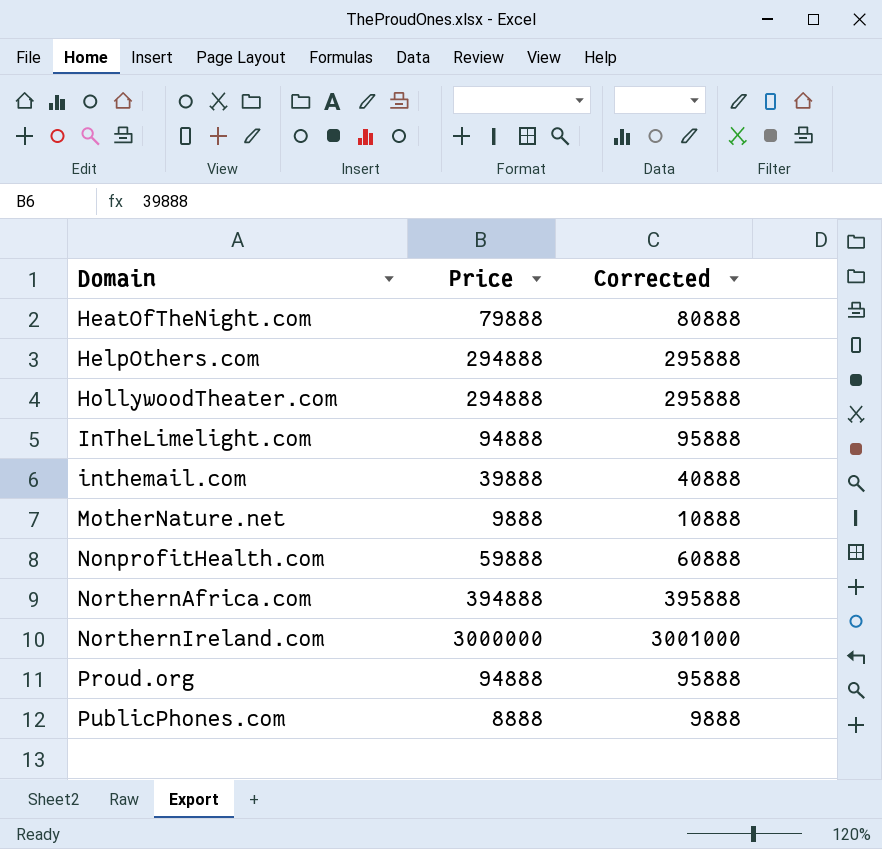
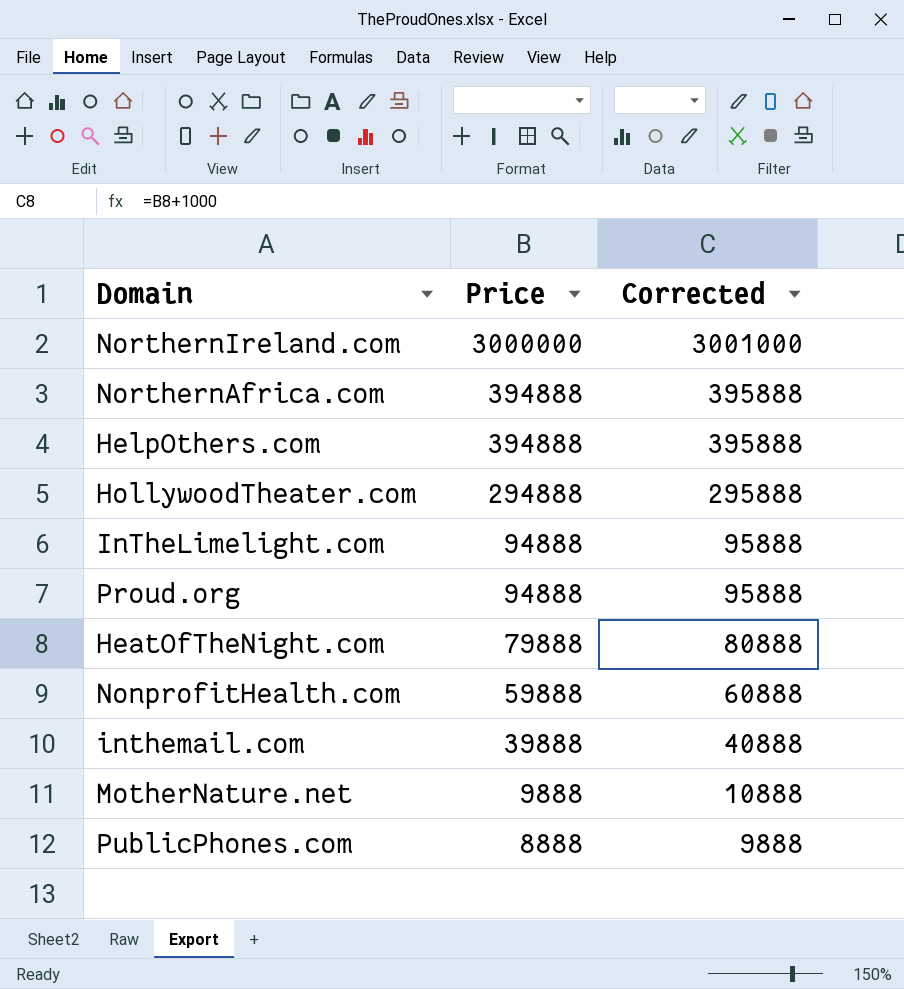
row order: Domain ascending -> Price descending
HelpOthers.com | Price: 294888 -> 394888
HelpOthers.com | Corrected: 295888 -> 395888

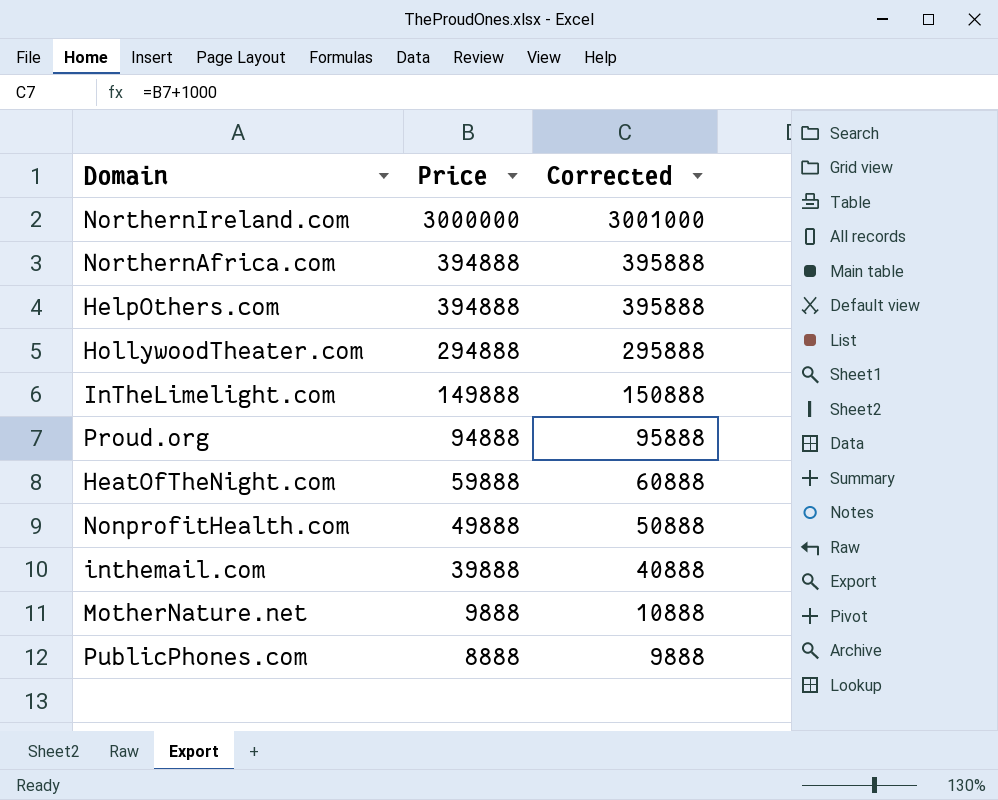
InTheLimelight.com | Price: 94888 -> 149888
InTheLimelight.com | Corrected: 95888 -> 150888
HeatOfTheNight.com | Price: 79888 -> 59888
HeatOfTheNight.com | Corrected: 80888 -> 60888
NonprofitHealth.com | Price: 59888 -> 49888
NonprofitHealth.com | Corrected: 60888 -> 50888

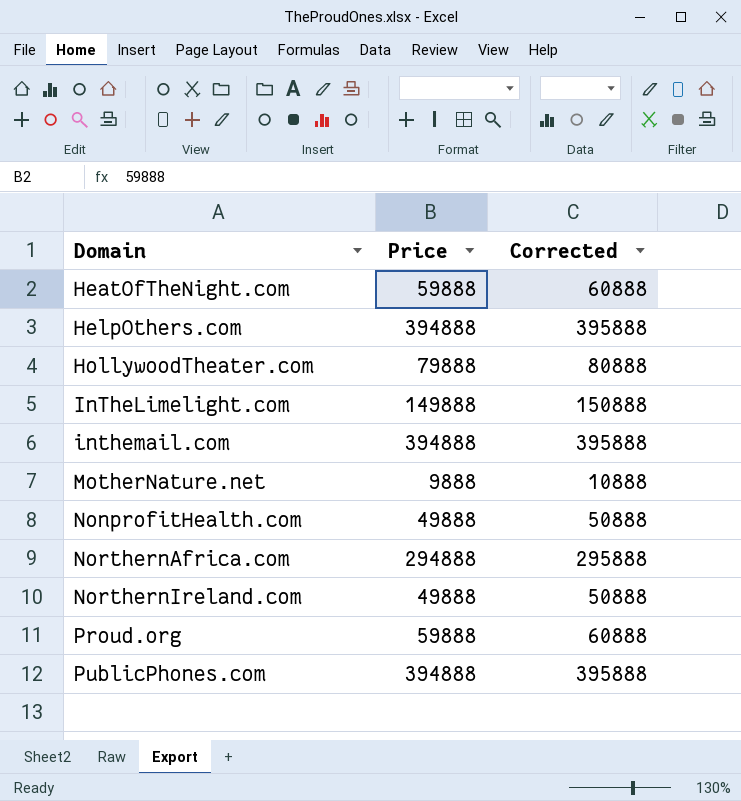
row order: Price descending -> Domain ascending
HollywoodTheater.com | Price: 294888 -> 79888
HollywoodTheater.com | Corrected: 295888 -> 80888
inthemail.com | Price: 39888 -> 394888
inthemail.com | Corrected: 40888 -> 395888
NorthernAfrica.com | Price: 394888 -> 294888
NorthernAfrica.com | Corrected: 395888 -> 295888
NorthernIreland.com | Price: 3000000 -> 49888
NorthernIreland.com | Corrected: 3001000 -> 50888
Proud.org | Price: 94888 -> 59888
Proud.org | Corrected: 95888 -> 60888
PublicPhones.com | Price: 8888 -> 394888
PublicPhones.com | Corrected: 9888 -> 395888

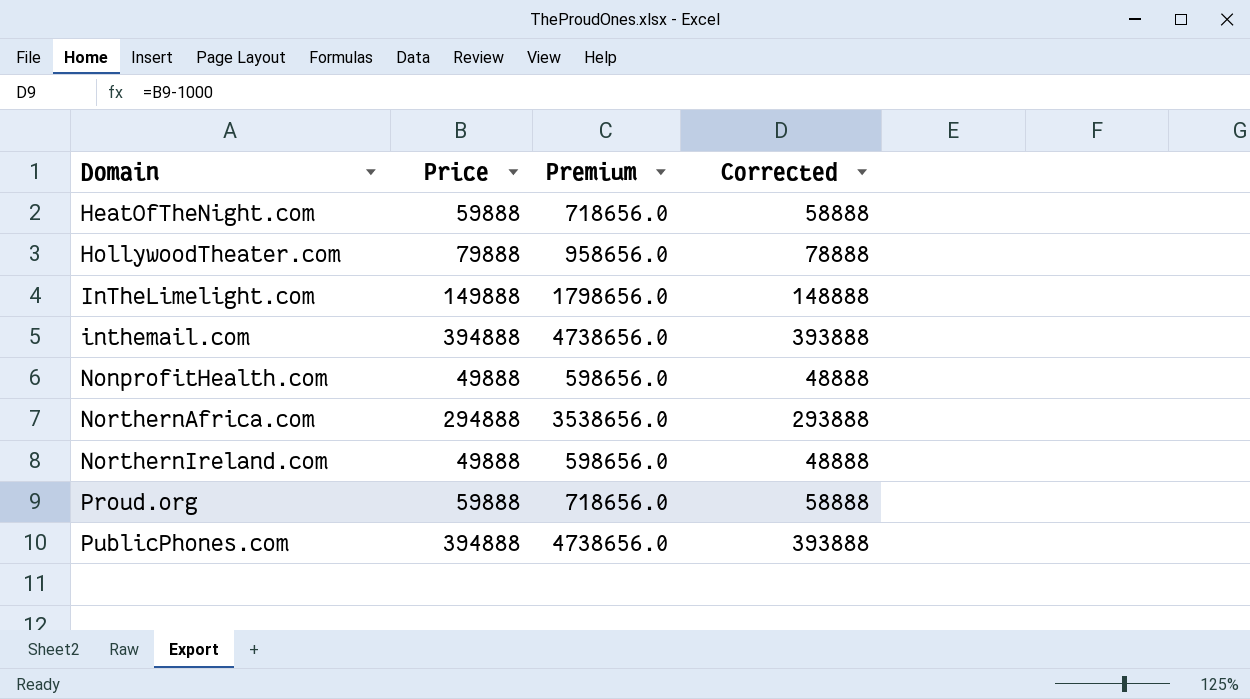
column Premium | formula: none -> [Price] * 12
column Corrected | formula: [Price] + 1000 -> [Price] - 1000
row HelpOthers.com: 394888 | 395888 -> none
row MotherNature.net: 9888 | 10888 -> none

